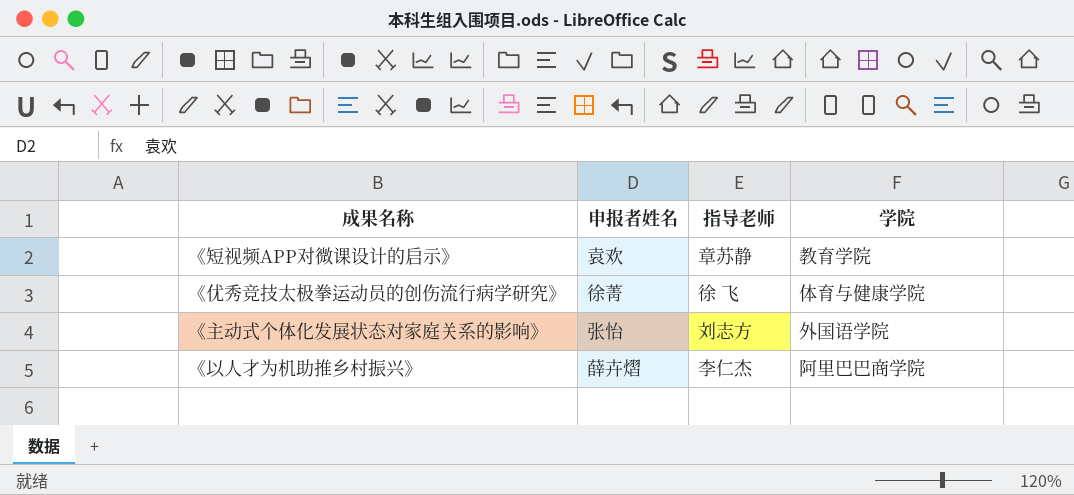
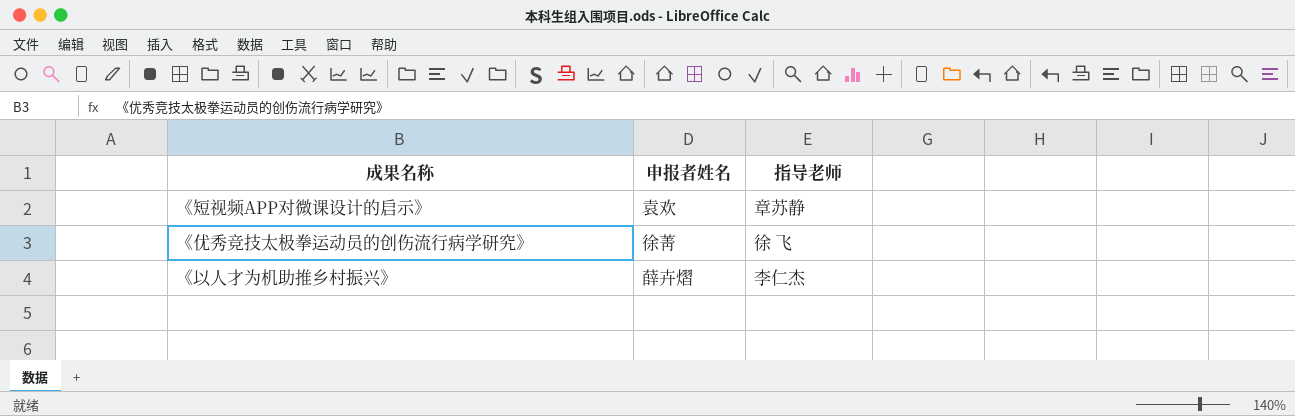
column 学院 | position: 4 -> none
row 《主动式个体化发展状态对家庭关系的影响》: 张怡 | 刘志方 | 外国语学院 -> none

